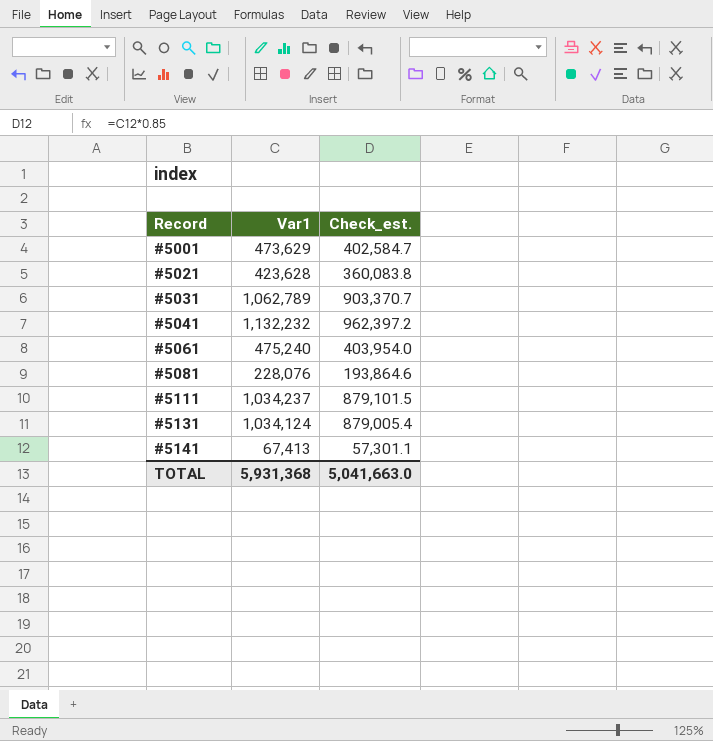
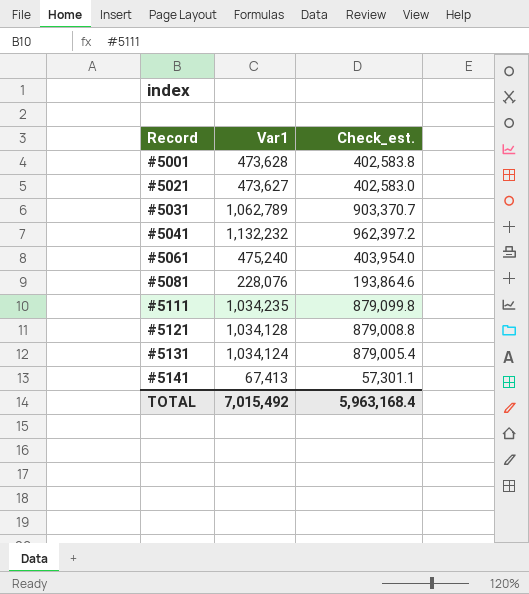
#5001 | Var1: 473,629 -> 473,628
#5001 | Check_est.: 402,584.7 -> 402,583.8
#5021 | Var1: 423,628 -> 473,627
#5021 | Check_est.: 360,083.8 -> 402,583.0
#5111 | Var1: 1,034,237 -> 1,034,235
#5111 | Check_est.: 879,101.5 -> 879,099.8
row #5121: none -> 1,034,128 | 879,008.8
TOTAL | Var1: 5,931,368 -> 7,015,492
TOTAL | Check_est.: 5,041,663.0 -> 5,963,168.4

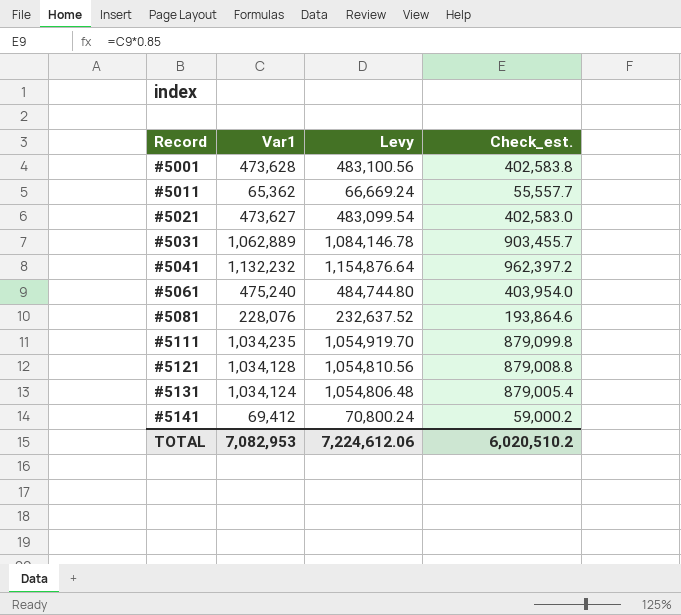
column Levy | formula: none -> [Var1] * 1.02
row #5011: none -> 65,362 | 66,669.24 | 55,557.7
#5031 | Var1: 1,062,789 -> 1,062,889
#5031 | Check_est.: 903,370.7 -> 903,455.7
#5141 | Var1: 67,413 -> 69,412
#5141 | Check_est.: 57,301.1 -> 59,000.2
TOTAL | Var1: 7,015,492 -> 7,082,953
TOTAL | Check_est.: 5,963,168.4 -> 6,020,510.2

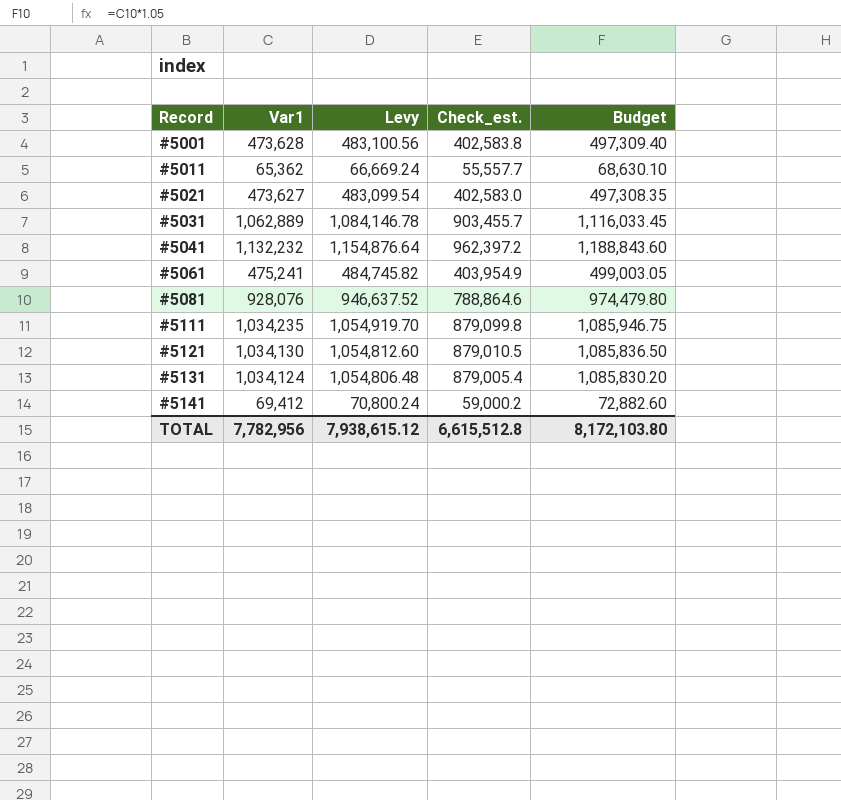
column Budget | formula: none -> [Var1] * 1.05
#5061 | Var1: 475,240 -> 475,241
#5061 | Levy: 484,744.80 -> 484,745.82
#5061 | Check_est.: 403,954.0 -> 403,954.9
#5081 | Var1: 228,076 -> 928,076
#5081 | Levy: 232,637.52 -> 946,637.52
#5081 | Check_est.: 193,864.6 -> 788,864.6
#5121 | Var1: 1,034,128 -> 1,034,130
#5121 | Levy: 1,054,810.56 -> 1,054,812.60
#5121 | Check_est.: 879,008.8 -> 879,010.5
TOTAL | Var1: 7,082,953 -> 7,782,956
TOTAL | Levy: 7,224,612.06 -> 7,938,615.12
TOTAL | Check_est.: 6,020,510.2 -> 6,615,512.8

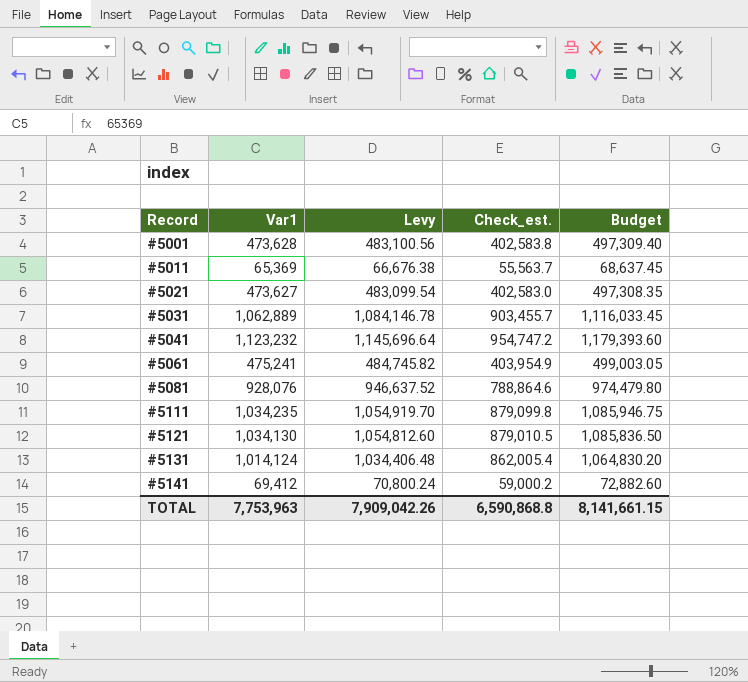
#5011 | Var1: 65,362 -> 65,369
#5011 | Levy: 66,669.24 -> 66,676.38
#5011 | Check_est.: 55,557.7 -> 55,563.7
#5011 | Budget: 68,630.10 -> 68,637.45
#5041 | Var1: 1,132,232 -> 1,123,232
#5041 | Levy: 1,154,876.64 -> 1,145,696.64
#5041 | Check_est.: 962,397.2 -> 954,747.2
#5041 | Budget: 1,188,843.60 -> 1,179,393.60
#5131 | Var1: 1,034,124 -> 1,014,124
#5131 | Levy: 1,054,806.48 -> 1,034,406.48
#5131 | Check_est.: 879,005.4 -> 862,005.4
#5131 | Budget: 1,085,830.20 -> 1,064,830.20
TOTAL | Var1: 7,782,956 -> 7,753,963
TOTAL | Levy: 7,938,615.12 -> 7,909,042.26
TOTAL | Check_est.: 6,615,512.8 -> 6,590,868.8
TOTAL | Budget: 8,172,103.80 -> 8,141,661.15

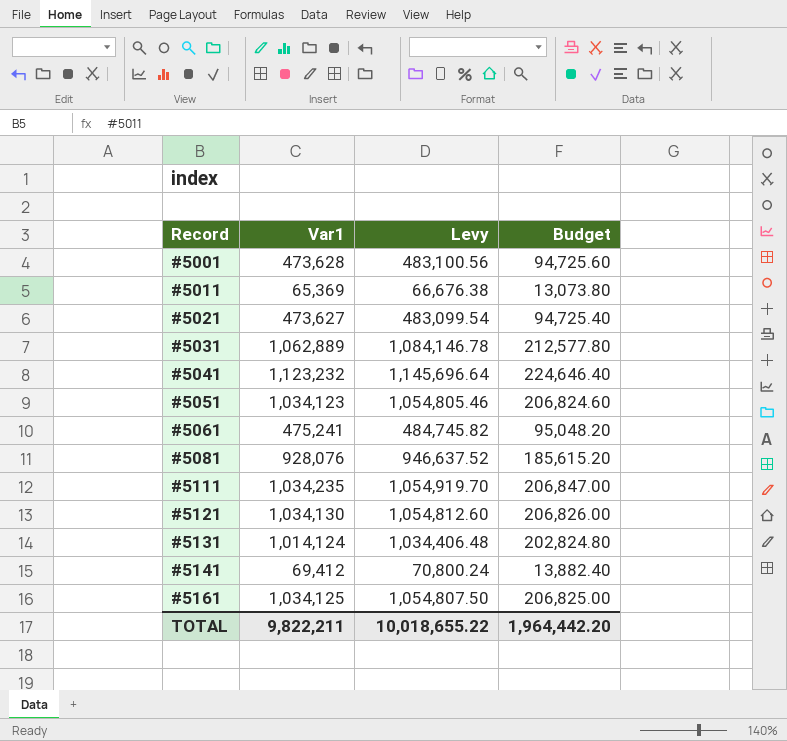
column Check_est. | formula: [Var1] * 0.85 -> none
column Budget | formula: [Var1] * 1.05 -> [Var1] * 0.2
row #5051: none -> 1,034,123 | 1,054,805.46 | 206,824.60
row #5161: none -> 1,034,125 | 1,054,807.50 | 206,825.00
TOTAL | Var1: 7,753,963 -> 9,822,211
TOTAL | Levy: 7,909,042.26 -> 10,018,655.22
TOTAL | Budget: 8,141,661.15 -> 1,964,442.20

